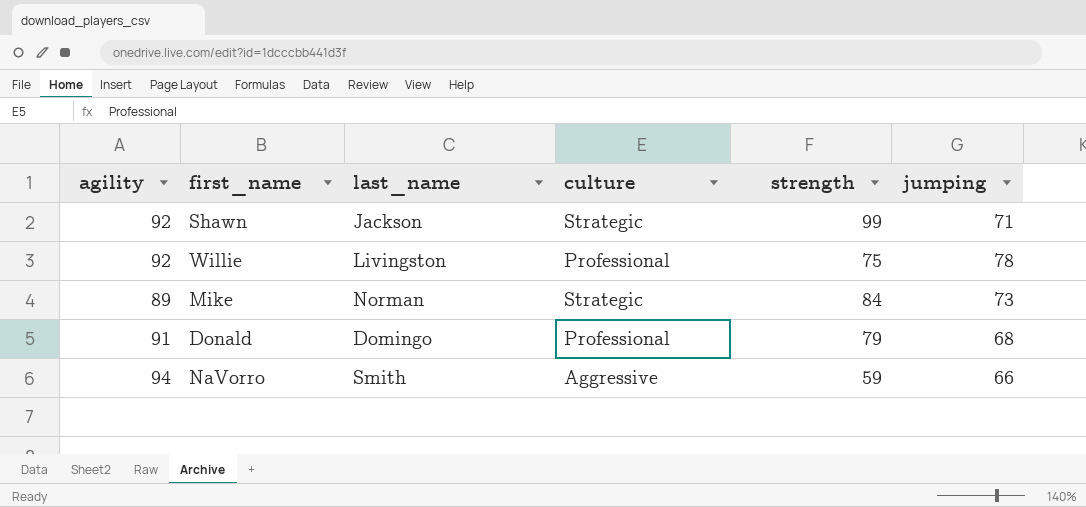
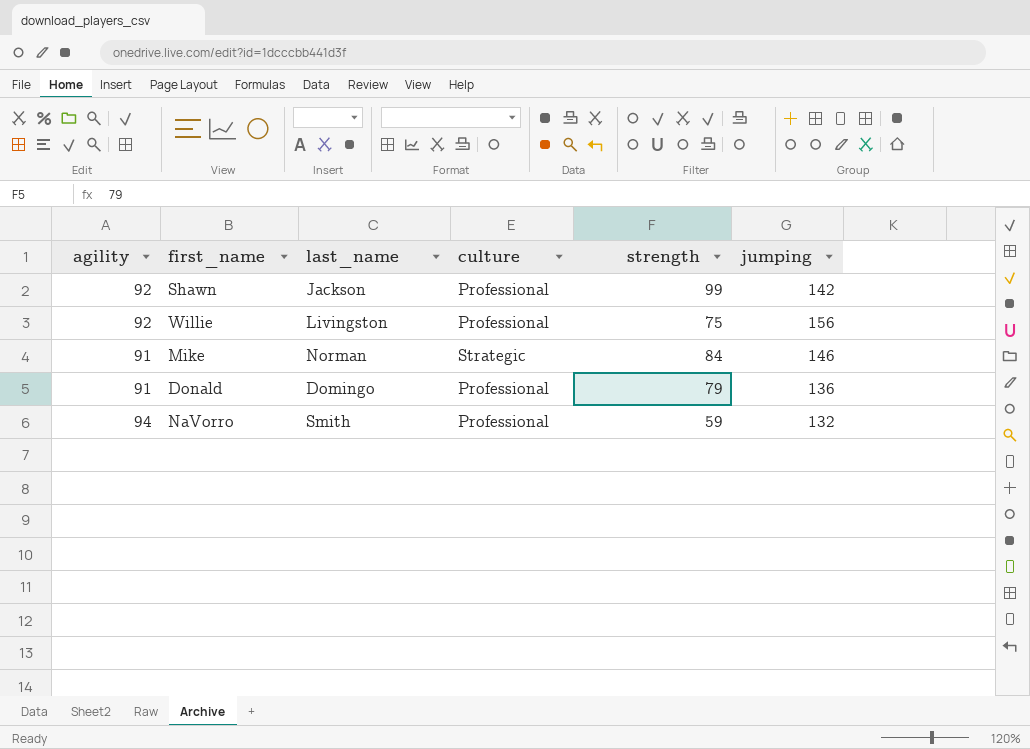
Shawn | culture: Strategic -> Professional
Shawn | jumping: 71 -> 142
Willie | jumping: 78 -> 156
Mike | agility: 89 -> 91
Mike | jumping: 73 -> 146
Donald | jumping: 68 -> 136
NaVorro | culture: Aggressive -> Professional
NaVorro | jumping: 66 -> 132

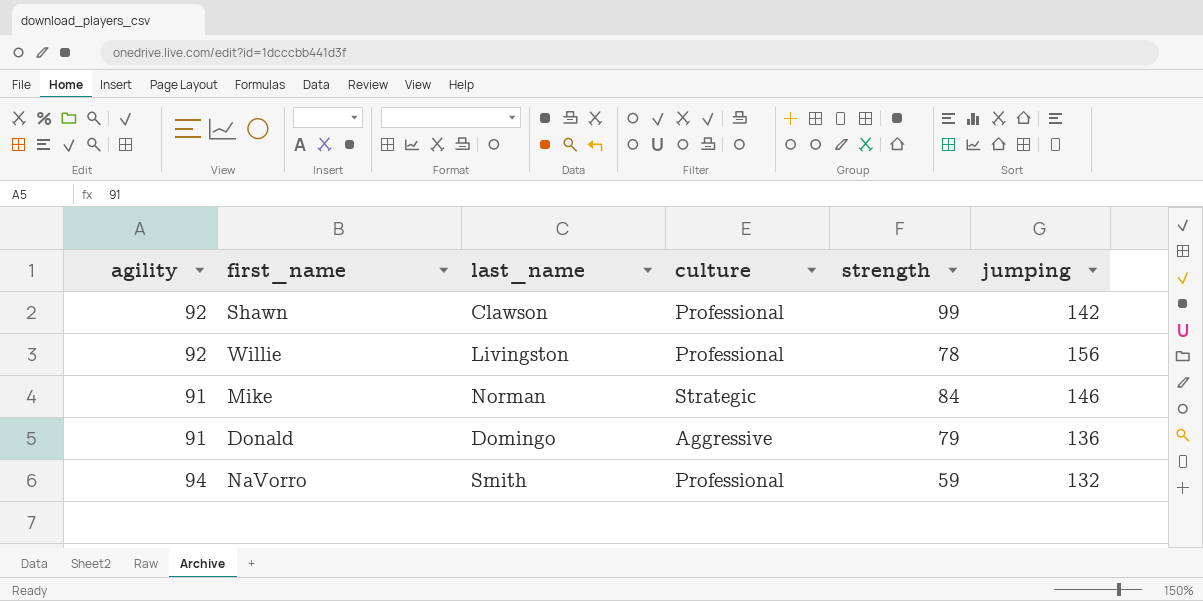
Shawn | last_name: Jackson -> Clawson
Willie | strength: 75 -> 78
Donald | culture: Professional -> Aggressive

